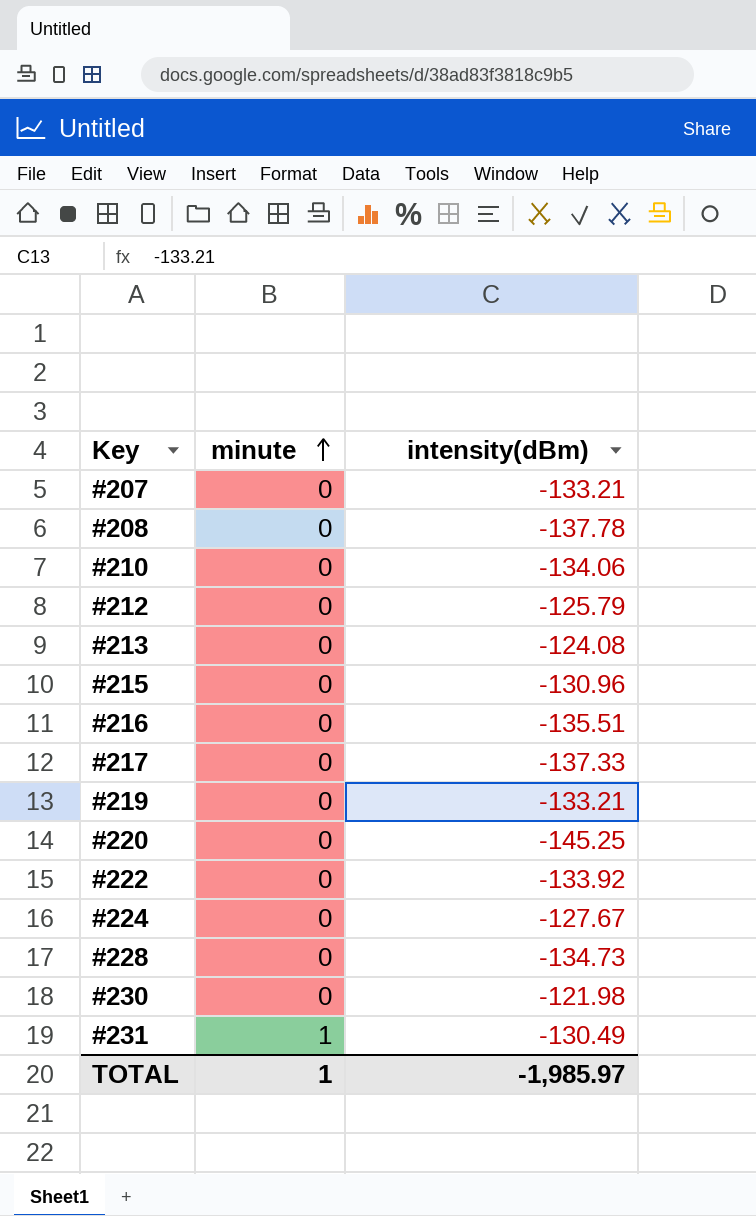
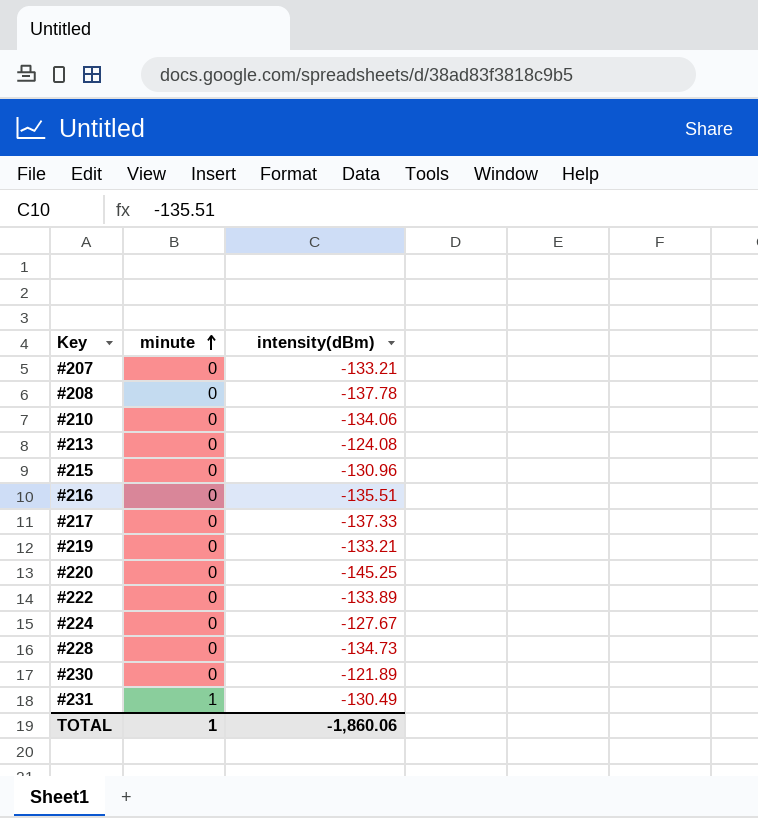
row #212: 0 | -125.79 -> none
#222 | intensity(dBm): -133.92 -> -133.89
#230 | intensity(dBm): -121.98 -> -121.89
TOTAL | intensity(dBm): -1,985.97 -> -1,860.06

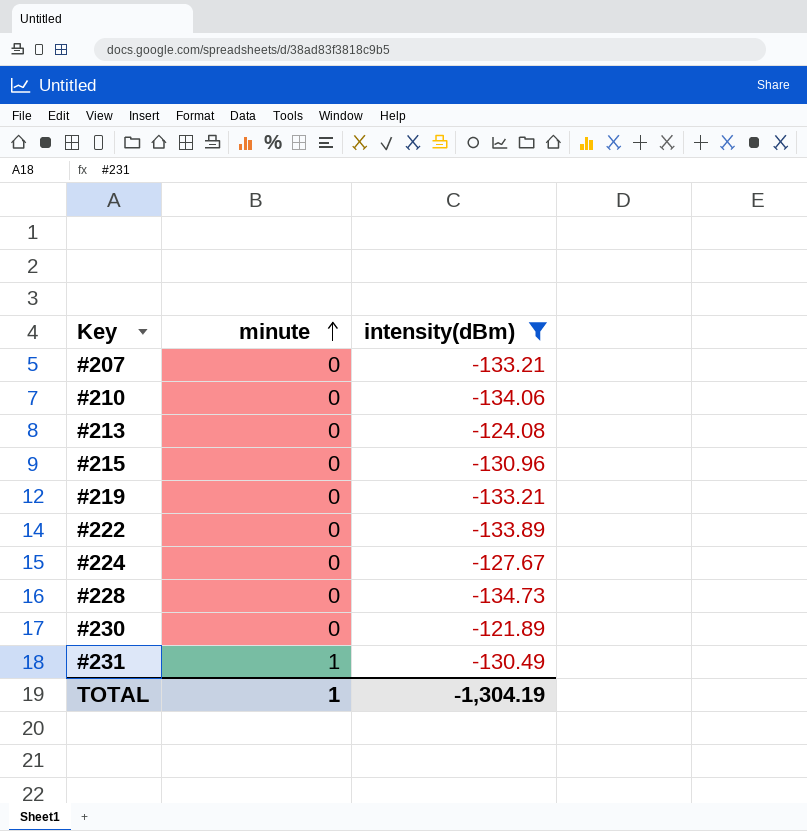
filter: none -> intensity(dBm) >= -134.73
TOTAL | intensity(dBm): -1,860.06 -> -1,304.19

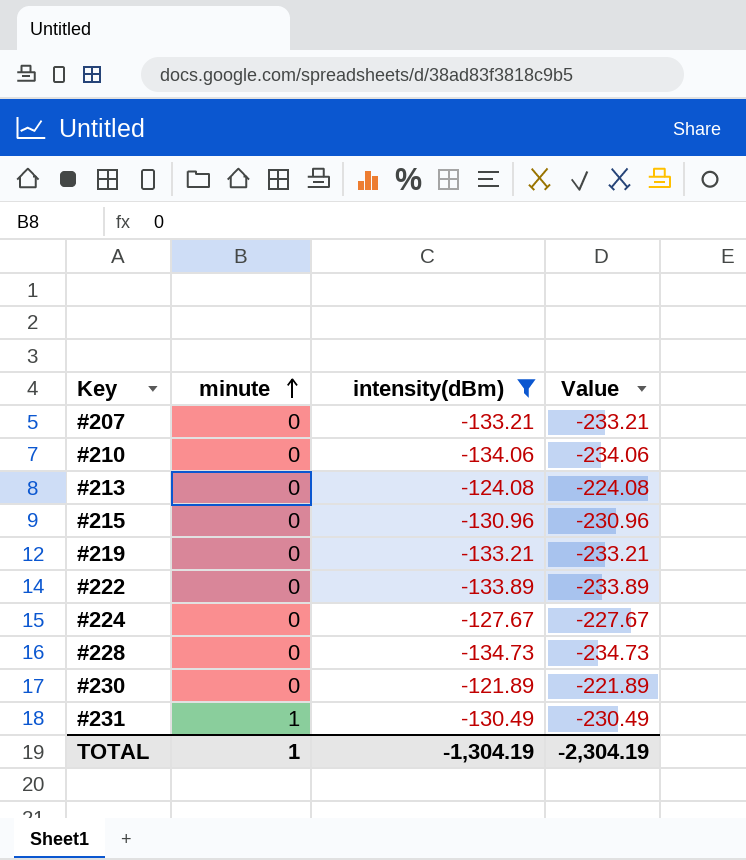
column Value | formula: none -> [intensity(dBm)] - 100

